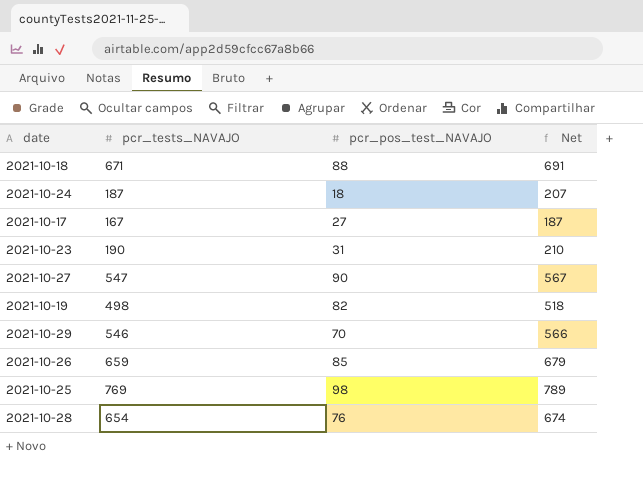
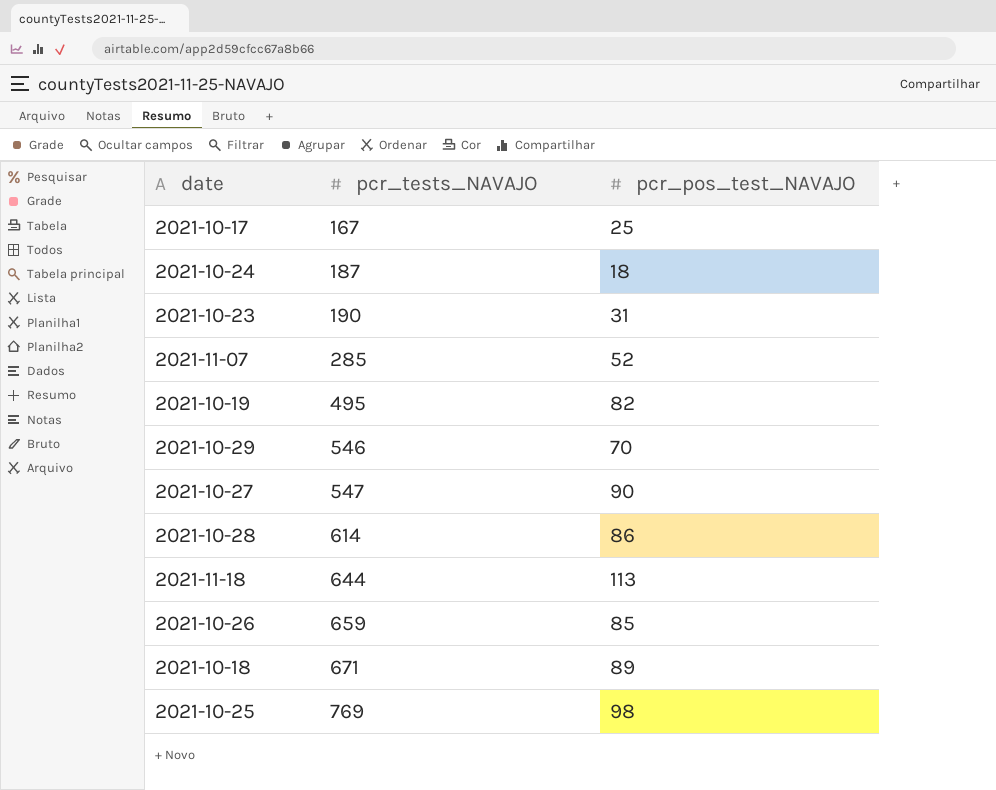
row order: none -> pcr_tests_NAVAJO ascending
column Net | formula: [pcr_tests_NAVAJO] + 20 -> none
2021-10-17 | pcr_pos_test_NAVAJO: 27 -> 25
row 2021-11-07: none -> 285 | 52
2021-10-19 | pcr_tests_NAVAJO: 498 -> 495
2021-10-28 | pcr_tests_NAVAJO: 654 -> 614
2021-10-28 | pcr_pos_test_NAVAJO: 76 -> 86
row 2021-11-18: none -> 644 | 113
2021-10-18 | pcr_pos_test_NAVAJO: 88 -> 89

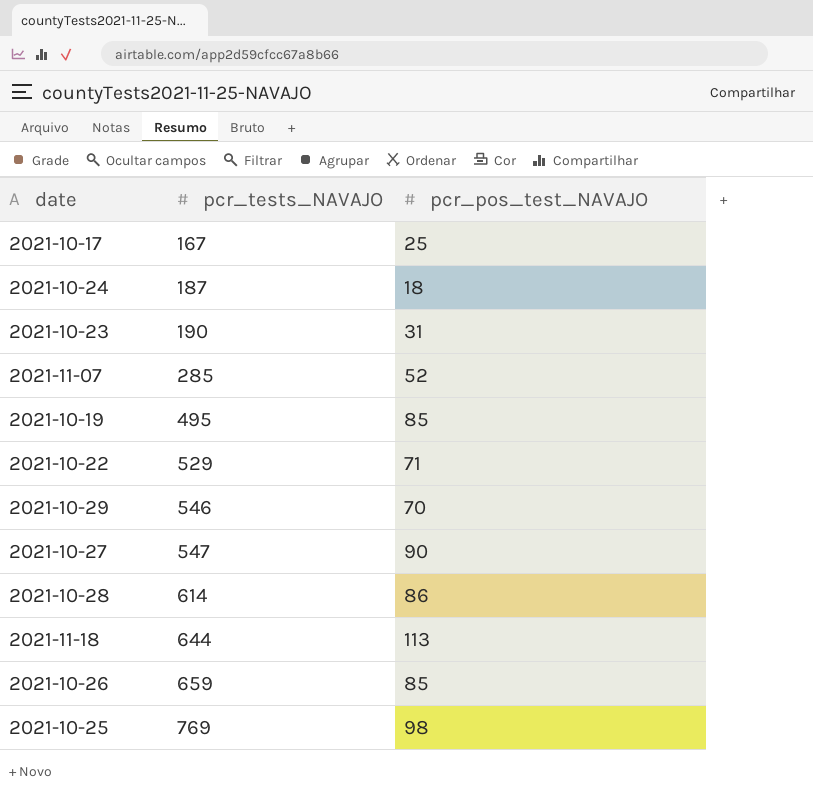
row 2021-10-18: 671 | 89 -> none
2021-10-19 | pcr_pos_test_NAVAJO: 82 -> 85
row 2021-10-22: none -> 529 | 71

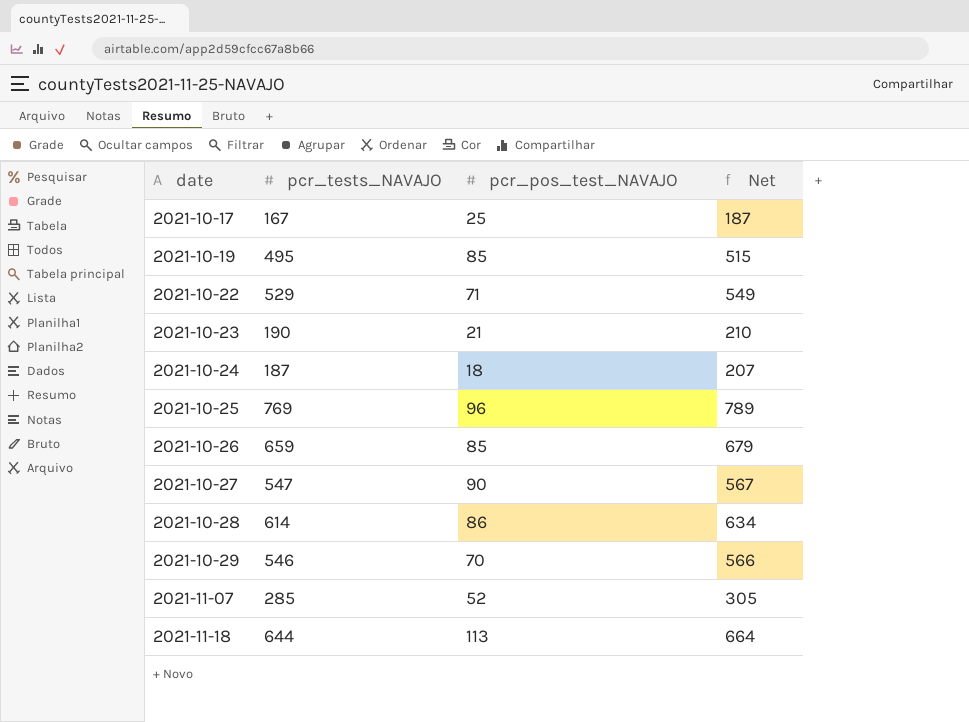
row order: pcr_tests_NAVAJO ascending -> date ascending
column Net | formula: none -> [pcr_tests_NAVAJO] + 20
2021-10-23 | pcr_pos_test_NAVAJO: 31 -> 21
2021-10-25 | pcr_pos_test_NAVAJO: 98 -> 96

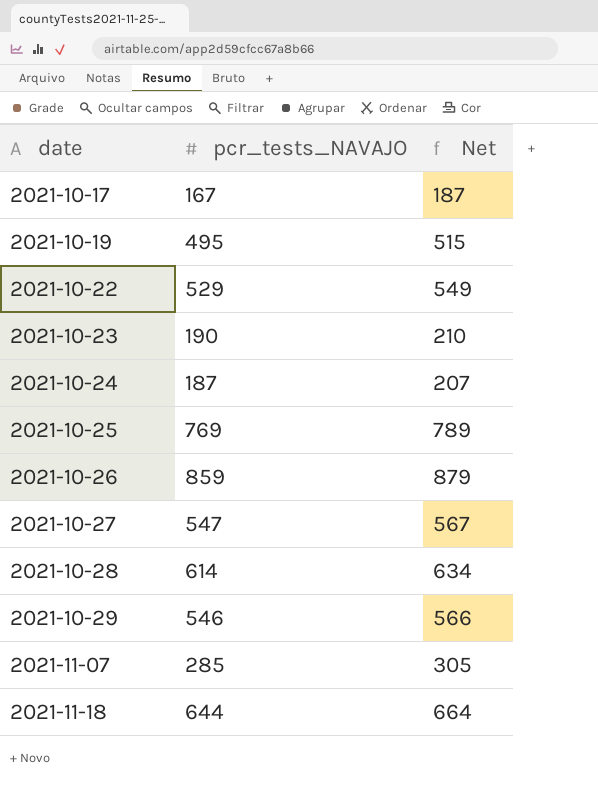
column pcr_pos_test_NAVAJO | position: 3 -> none
2021-10-26 | pcr_tests_NAVAJO: 659 -> 859
2021-10-26 | Net: 679 -> 879

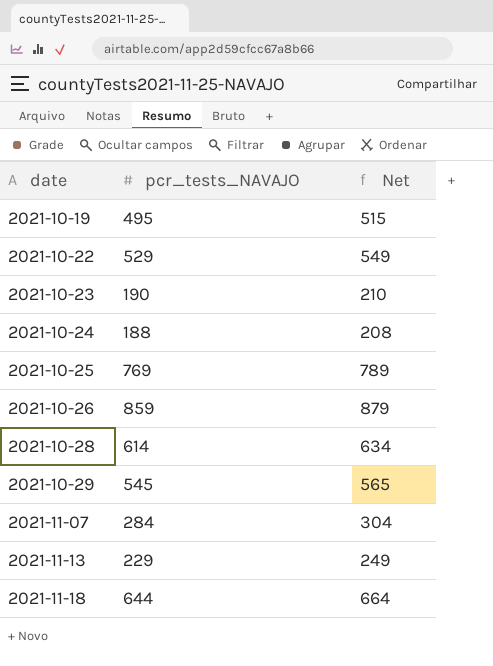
row 2021-10-17: 167 | 187 -> none
row 2021-10-27: 547 | 567 -> none
2021-10-24 | pcr_tests_NAVAJO: 187 -> 188
2021-10-24 | Net: 207 -> 208
2021-10-29 | pcr_tests_NAVAJO: 546 -> 545
2021-10-29 | Net: 566 -> 565
2021-11-07 | pcr_tests_NAVAJO: 285 -> 284
2021-11-07 | Net: 305 -> 304
row 2021-11-13: none -> 229 | 249

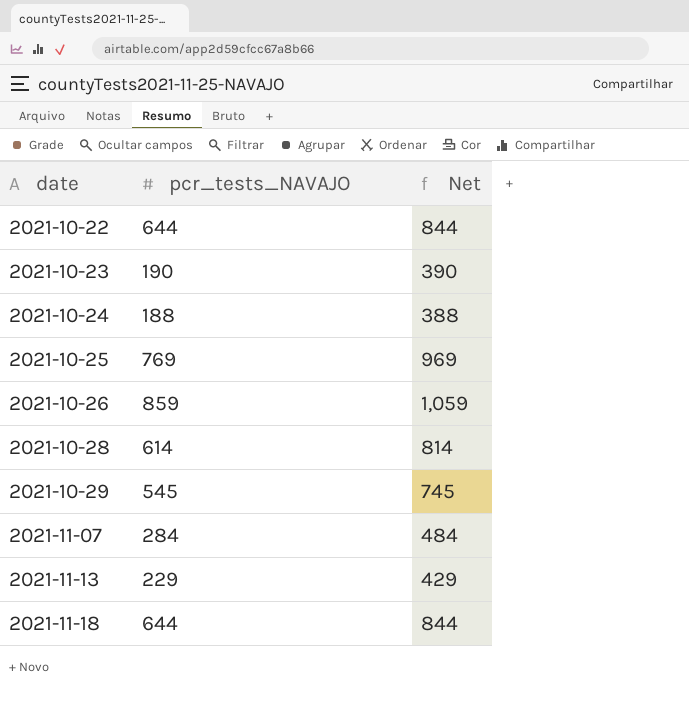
column Net | formula: [pcr_tests_NAVAJO] + 20 -> [pcr_tests_NAVAJO] + 200
row 2021-10-19: 495 | 515 -> none
2021-10-22 | pcr_tests_NAVAJO: 529 -> 644

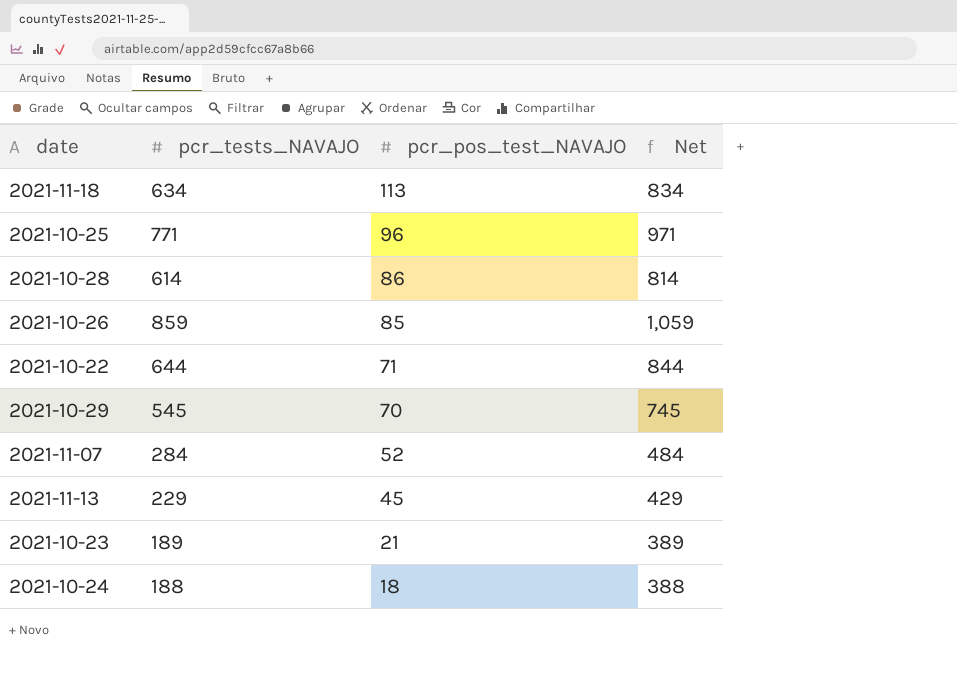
row order: date ascending -> pcr_pos_test_NAVAJO descending
column pcr_pos_test_NAVAJO | position: none -> 3
2021-11-18 | pcr_tests_NAVAJO: 644 -> 634
2021-11-18 | Net: 844 -> 834
2021-10-25 | pcr_tests_NAVAJO: 769 -> 771
2021-10-25 | Net: 969 -> 971
2021-10-23 | pcr_tests_NAVAJO: 190 -> 189
2021-10-23 | Net: 390 -> 389

